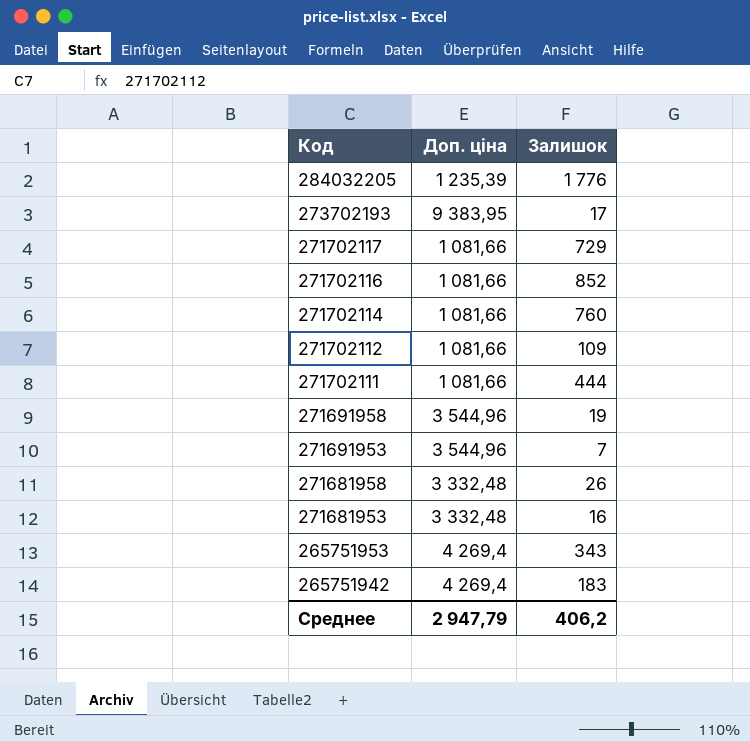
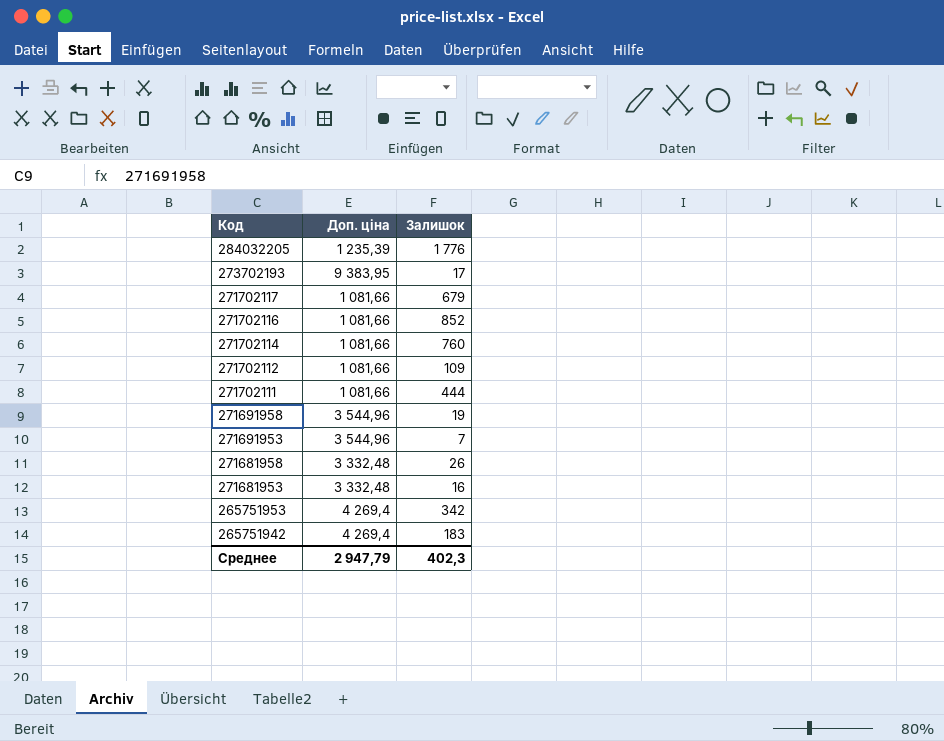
271702117 | Залишок: 729 -> 679
265751953 | Залишок: 343 -> 342
Среднее | Залишок: 406,2 -> 402,3

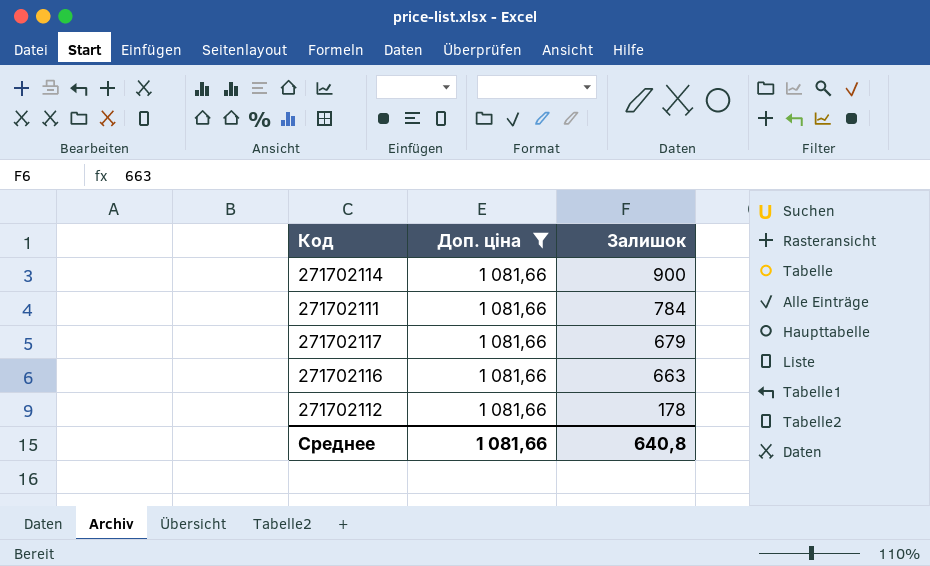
filter: none -> Доп. ціна = 1 081,66
row order: Код descending -> Залишок descending
271702114 | Залишок: 760 -> 900
271702111 | Залишок: 444 -> 784
271702116 | Залишок: 852 -> 663
271702112 | Залишок: 109 -> 178
Среднее | Доп. ціна: 2 947,79 -> 1 081,66
Среднее | Залишок: 402,3 -> 640,8

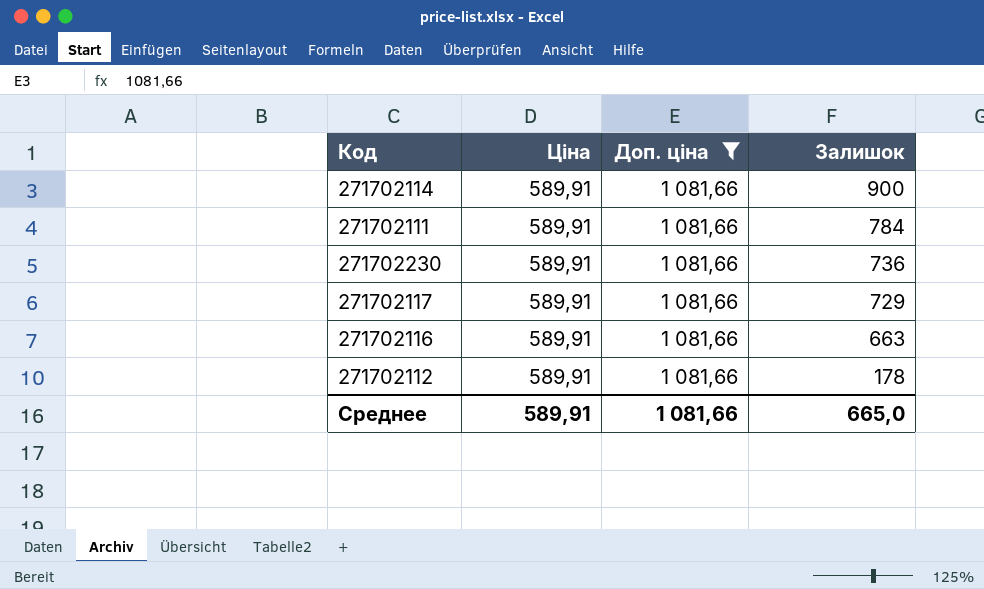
column Ціна | position: none -> 2
row 271702230: none -> 589,91 | 1 081,66 | 736
271702117 | Залишок: 679 -> 729
Среднее | Залишок: 640,8 -> 665,0

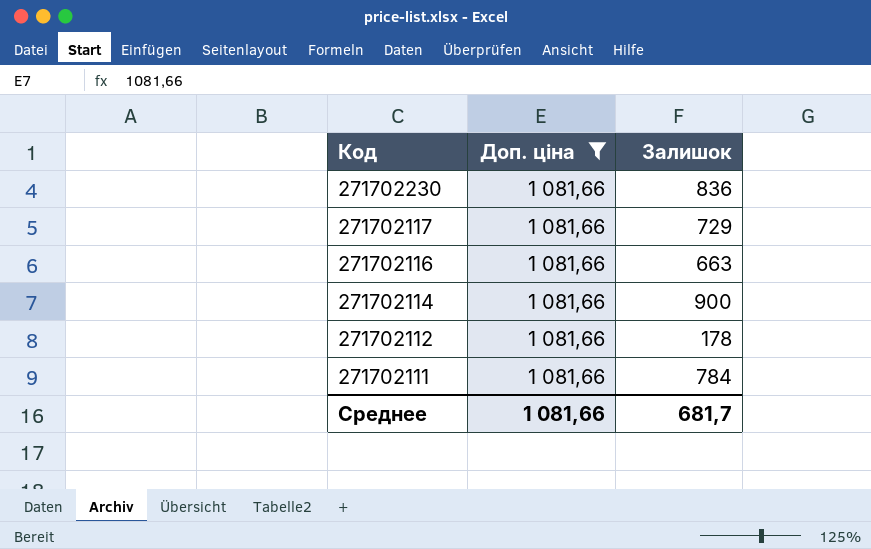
row order: Залишок descending -> Код descending
column Ціна | position: 2 -> none
271702230 | Залишок: 736 -> 836
Среднее | Залишок: 665,0 -> 681,7

